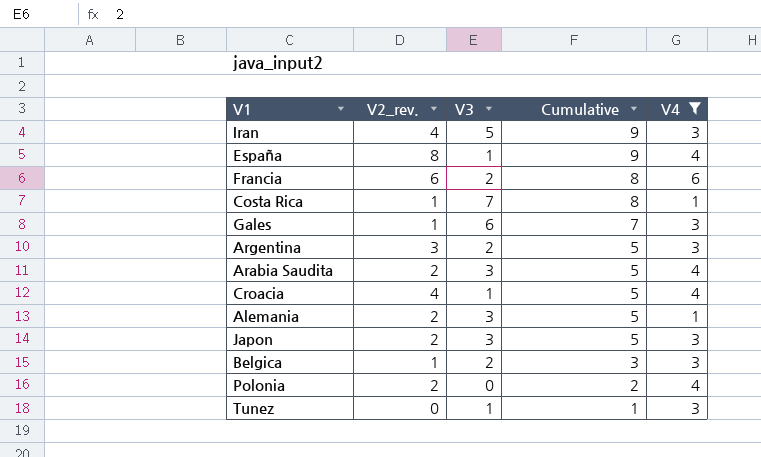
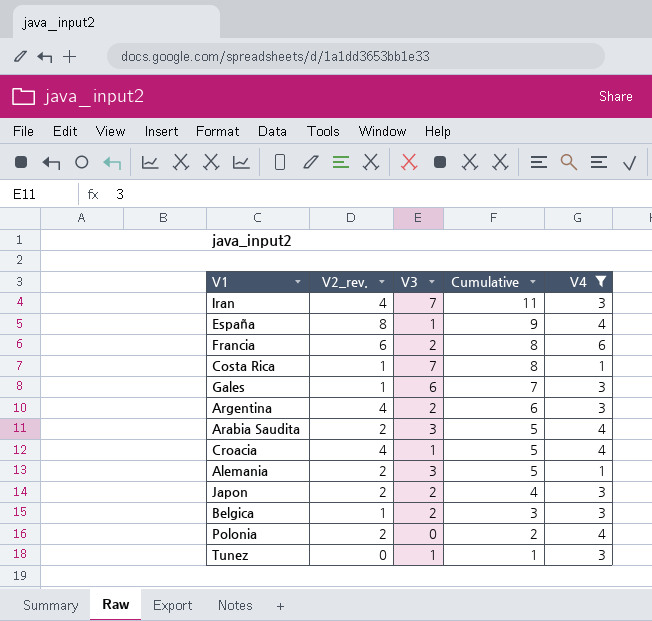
Iran | V3: 5 -> 7
Iran | Cumulative: 9 -> 11
Argentina | V2_rev.: 3 -> 4
Argentina | Cumulative: 5 -> 6
Japon | V3: 3 -> 2
Japon | Cumulative: 5 -> 4

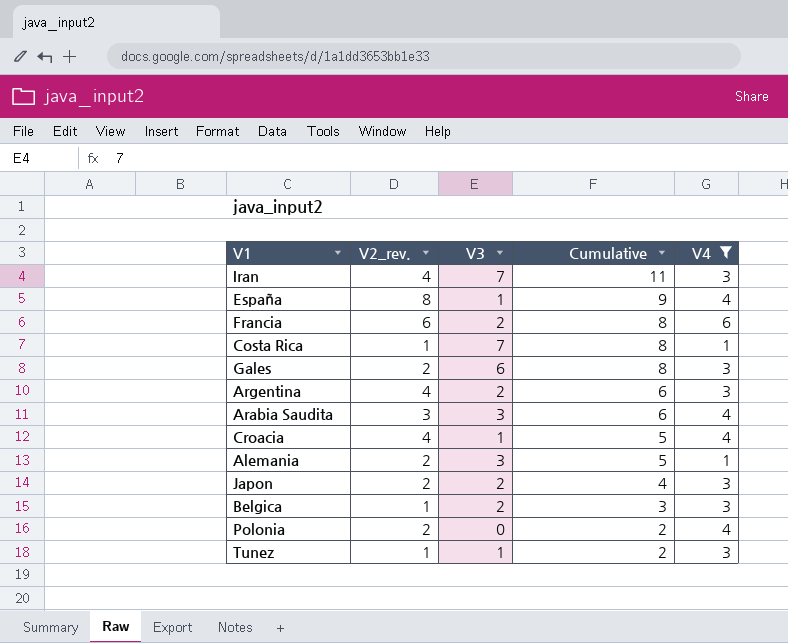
Gales | V2_rev.: 1 -> 2
Gales | Cumulative: 7 -> 8
Arabia Saudita | V2_rev.: 2 -> 3
Arabia Saudita | Cumulative: 5 -> 6
Tunez | V2_rev.: 0 -> 1
Tunez | Cumulative: 1 -> 2

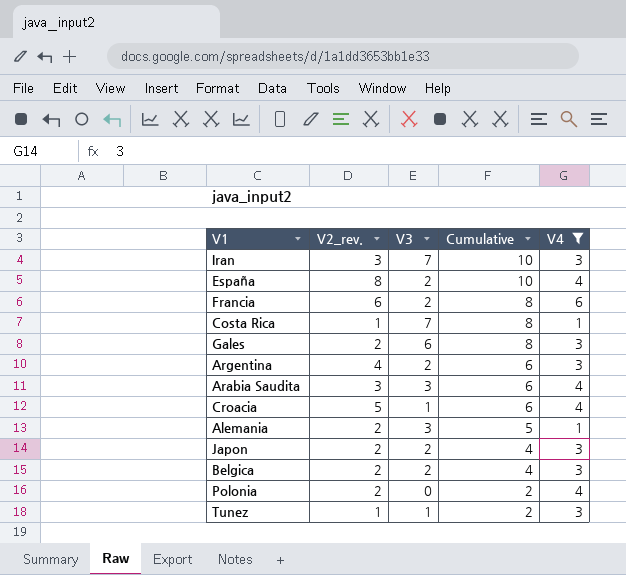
Iran | V2_rev.: 4 -> 3
Iran | Cumulative: 11 -> 10
España | V3: 1 -> 2
España | Cumulative: 9 -> 10
Croacia | V2_rev.: 4 -> 5
Croacia | Cumulative: 5 -> 6
Belgica | V2_rev.: 1 -> 2
Belgica | Cumulative: 3 -> 4

